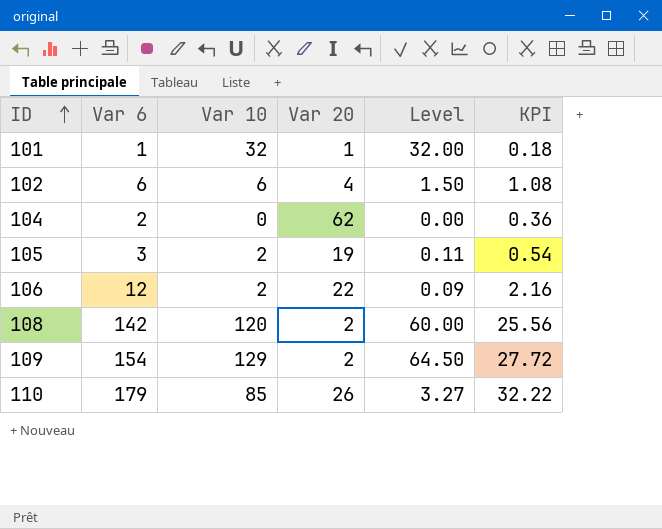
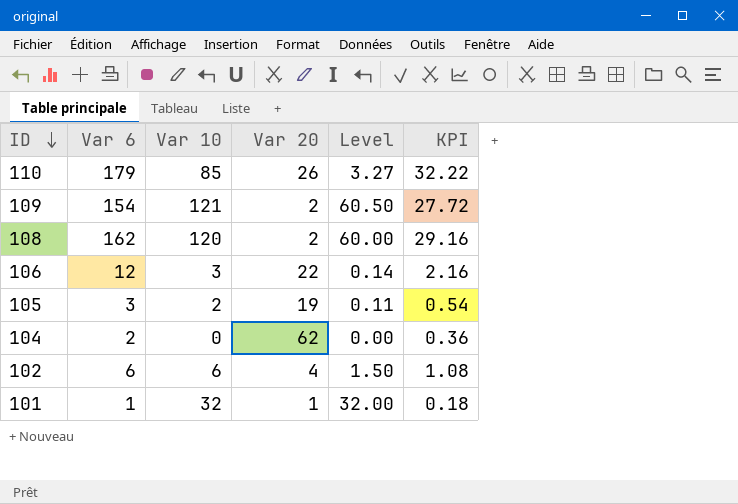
row order: ID ascending -> ID descending
109 | Var 10: 129 -> 121
109 | Level: 64.50 -> 60.50
108 | Var 6: 142 -> 162
108 | KPI: 25.56 -> 29.16
106 | Var 10: 2 -> 3
106 | Level: 0.09 -> 0.14

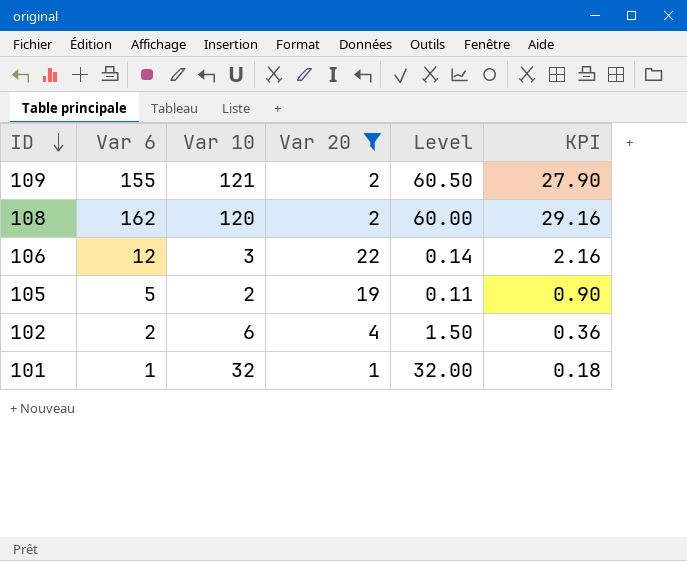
filter: none -> Var 20 <= 22
109 | Var 6: 154 -> 155
109 | KPI: 27.72 -> 27.90
105 | Var 6: 3 -> 5
105 | KPI: 0.54 -> 0.90
102 | Var 6: 6 -> 2
102 | KPI: 1.08 -> 0.36

